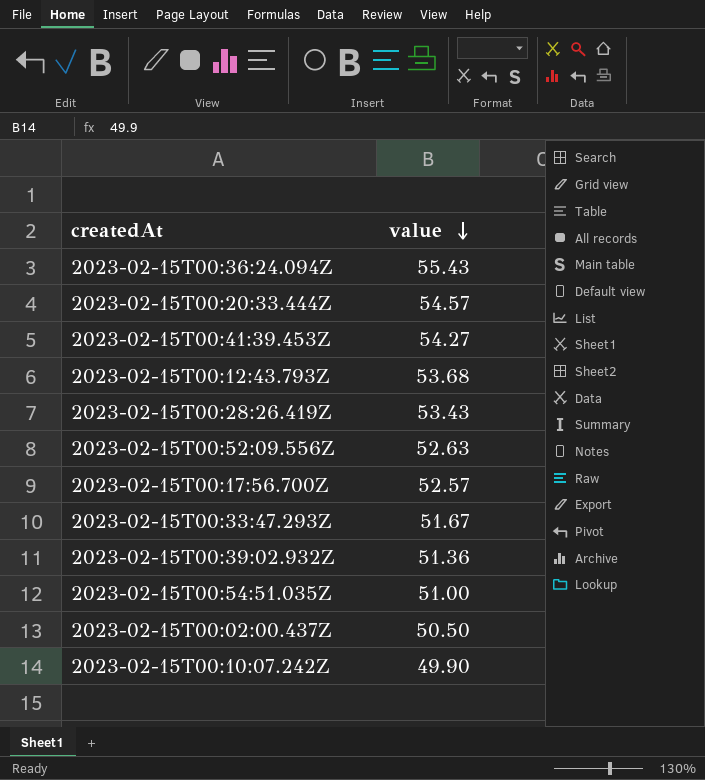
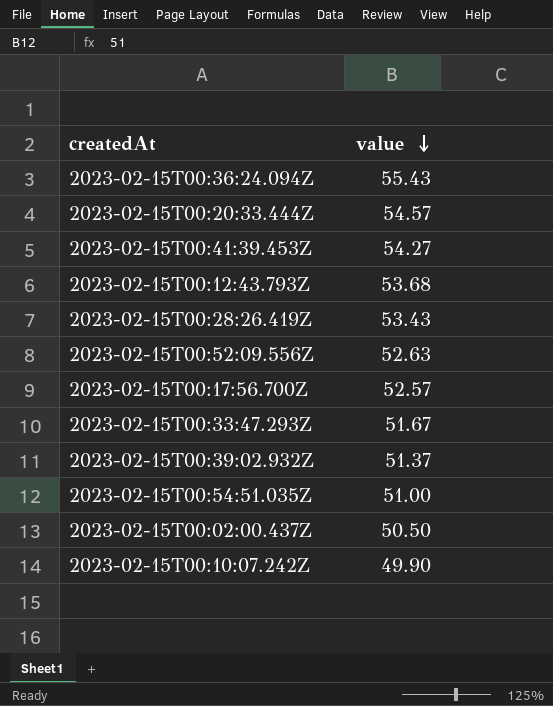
2023-02-15T00:39:02.932Z | value: 51.36 -> 51.37

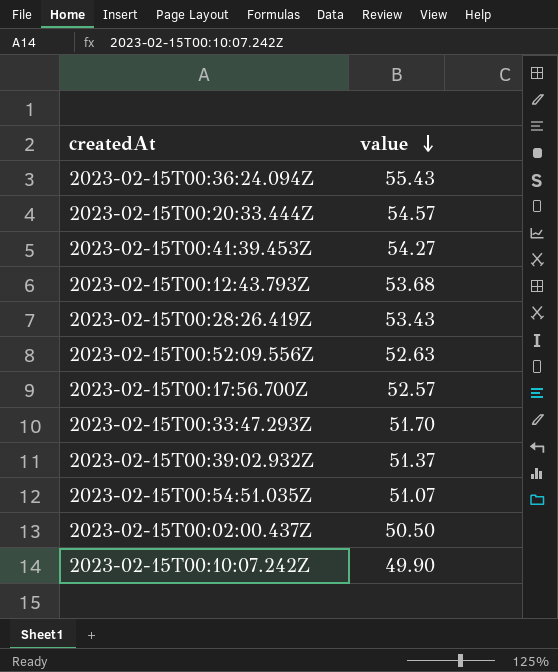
2023-02-15T00:33:47.293Z | value: 51.67 -> 51.70
2023-02-15T00:54:51.035Z | value: 51.00 -> 51.07

